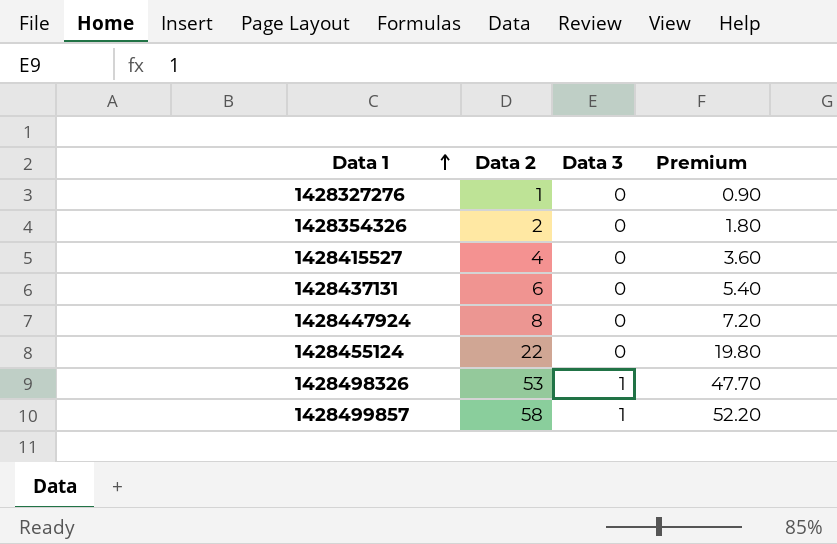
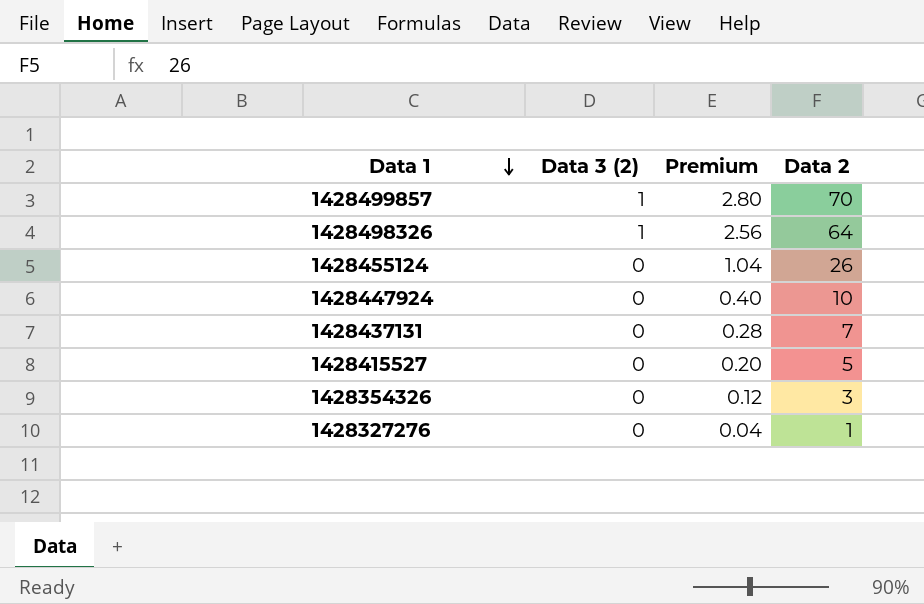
row order: Data 1 ascending -> Data 1 descending
column name: Data 3 -> Data 3 (2)
column Premium | formula: [Data 2] * 0.9 -> [Data 2] * 0.04
column Data 2 | position: 2 -> 4
1428499857 | Data 2: 58 -> 70
1428498326 | Data 2: 53 -> 64
1428455124 | Data 2: 22 -> 26
1428447924 | Data 2: 8 -> 10
1428437131 | Data 2: 6 -> 7
1428415527 | Data 2: 4 -> 5
1428354326 | Data 2: 2 -> 3

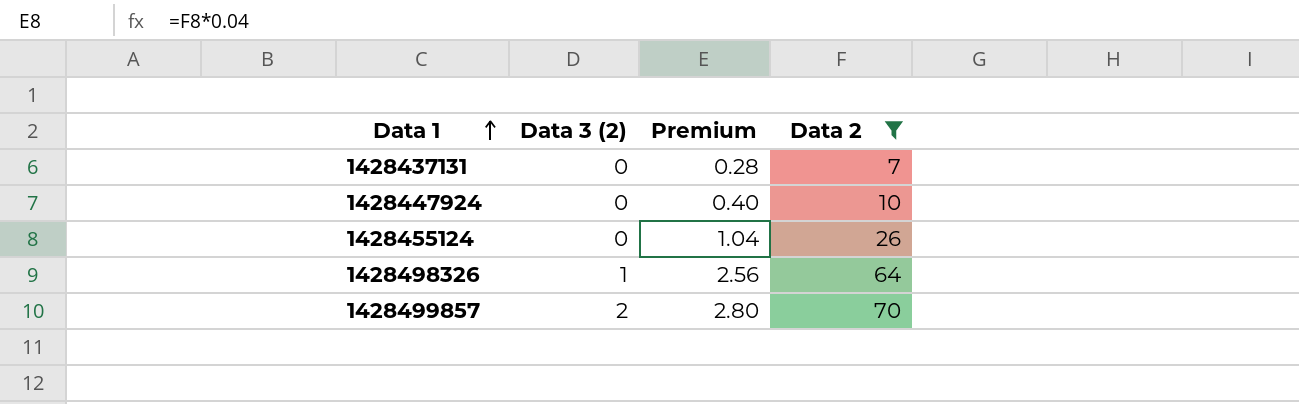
filter: none -> Data 2 >= 7
row order: Data 1 descending -> Data 1 ascending
1428499857 | Data 3 (2): 1 -> 2

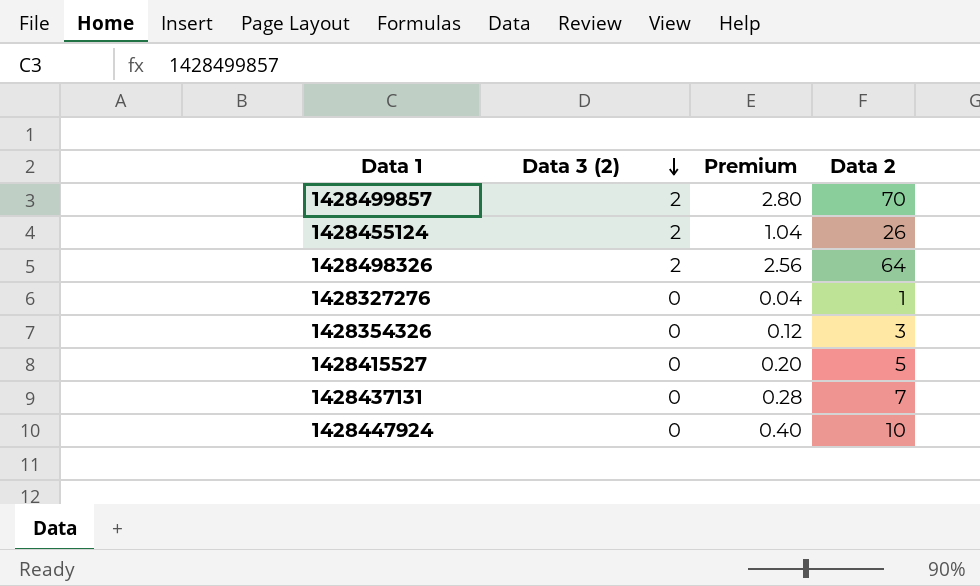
filter: Data 2 >= 7 -> none
row order: Data 1 ascending -> Data 3 (2) descending
1428455124 | Data 3 (2): 0 -> 2
1428498326 | Data 3 (2): 1 -> 2

